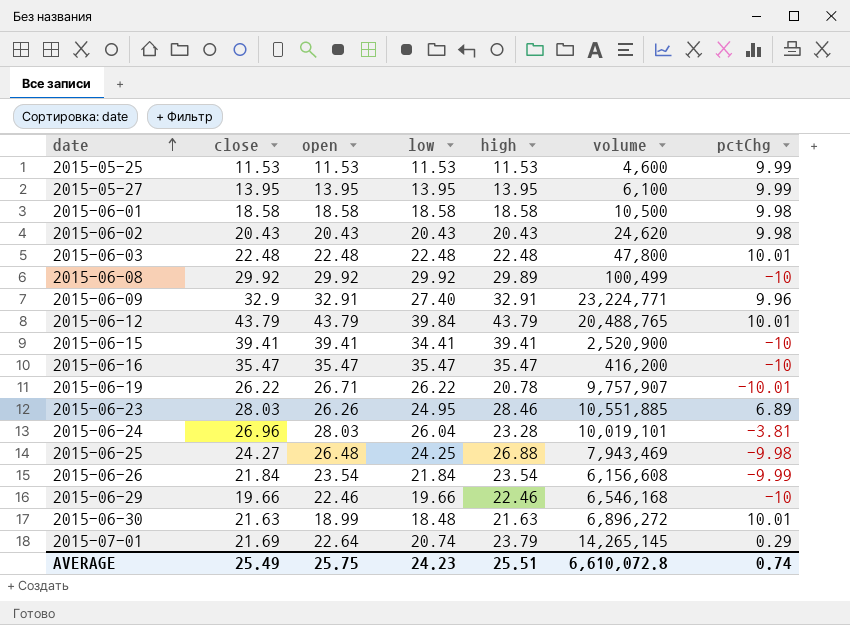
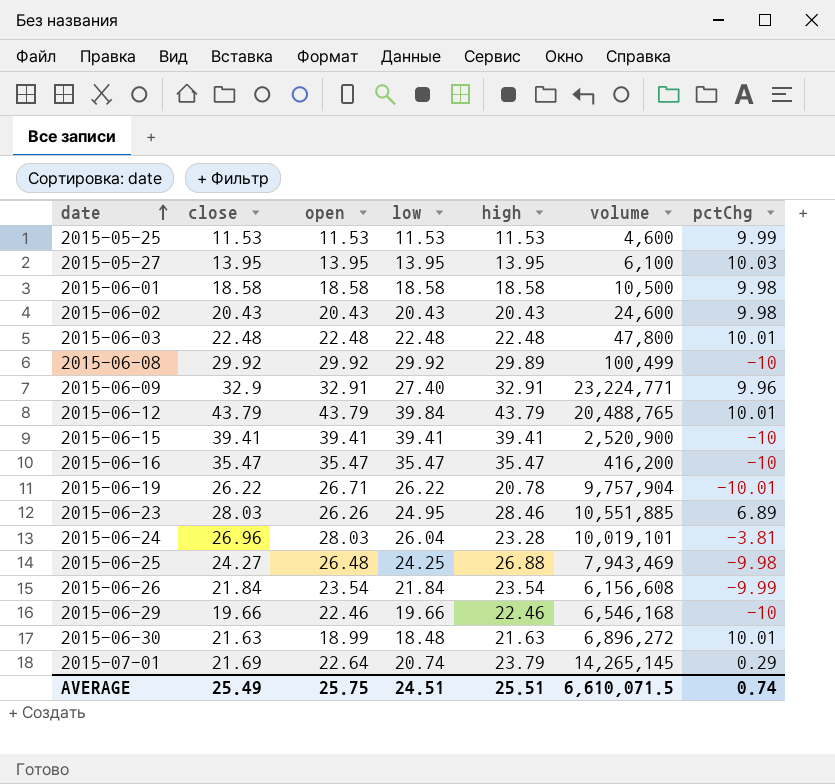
2015-05-27 | pctChg: 9.99 -> 10.03
2015-06-02 | volume: 24,620 -> 24,600
2015-06-15 | low: 34.41 -> 39.41
2015-06-19 | volume: 9,757,907 -> 9,757,904
AVERAGE | low: 24.23 -> 24.51
AVERAGE | volume: 6,610,072.8 -> 6,610,071.5

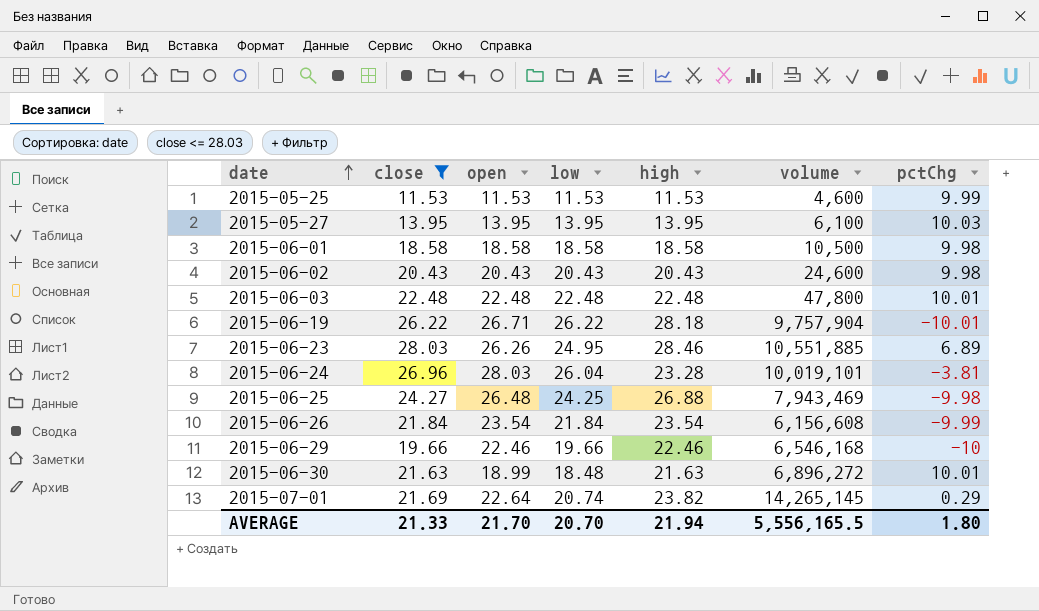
filter: none -> close <= 28.03
2015-06-19 | high: 20.78 -> 28.18
2015-07-01 | high: 23.79 -> 23.82
AVERAGE | close: 25.49 -> 21.33
AVERAGE | open: 25.75 -> 21.70
AVERAGE | low: 24.51 -> 20.70
AVERAGE | high: 25.51 -> 21.94
AVERAGE | volume: 6,610,071.5 -> 5,556,165.5
AVERAGE | pctChg: 0.74 -> 1.80

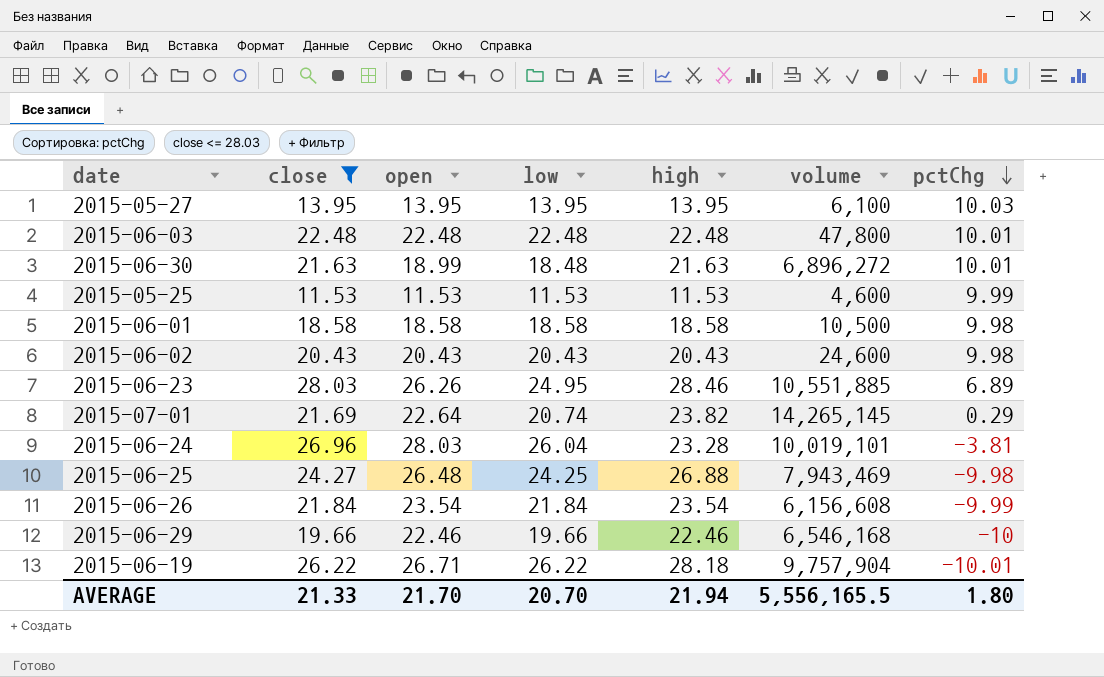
row order: date ascending -> pctChg descending

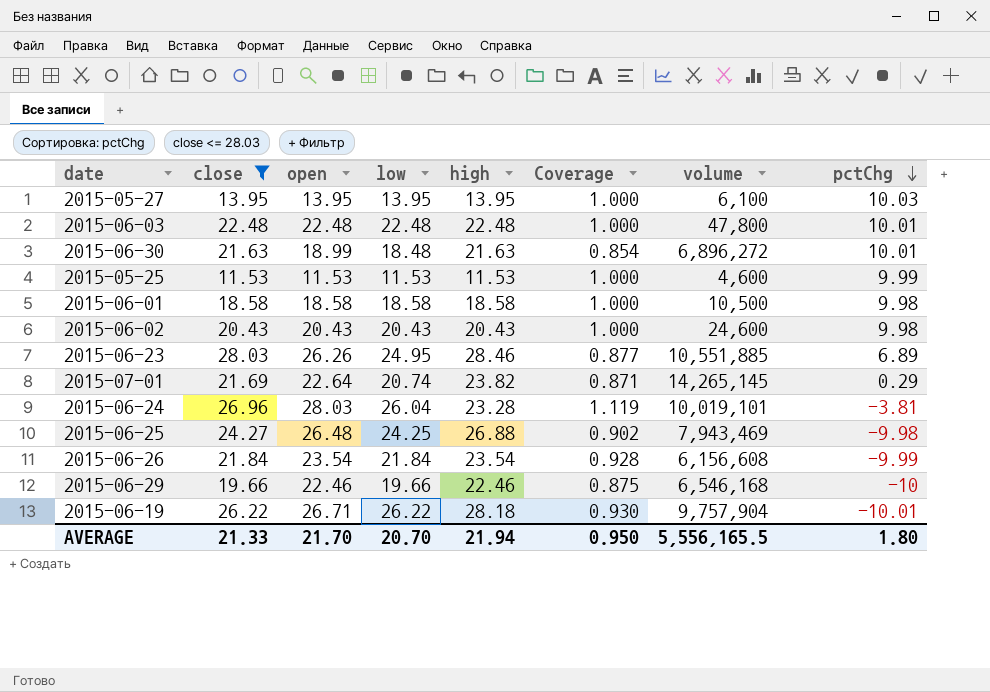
column Coverage | formula: none -> [low] / [high]

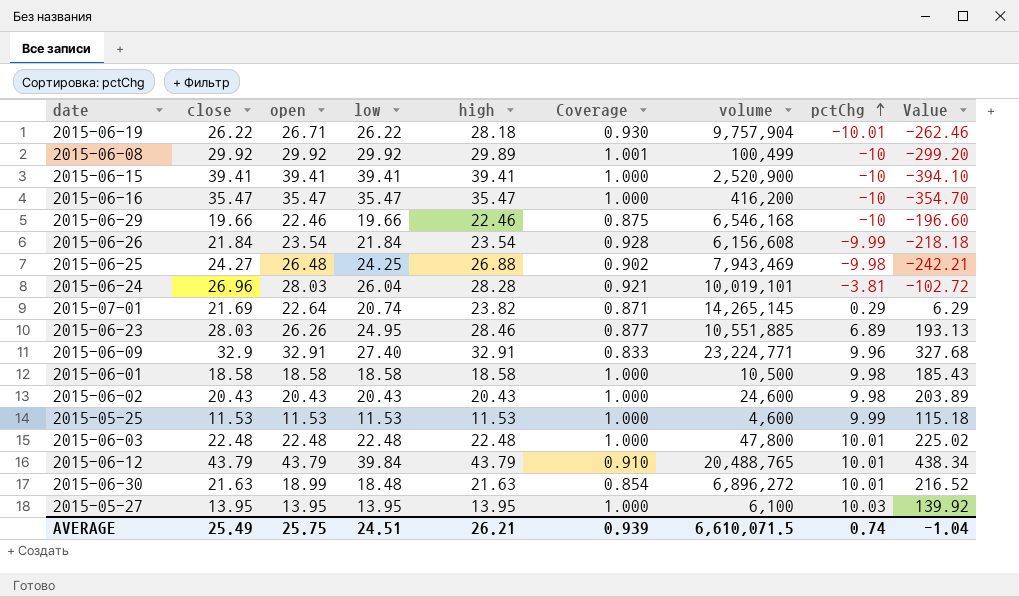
filter: close <= 28.03 -> none
row order: pctChg descending -> pctChg ascending
column Value | formula: none -> [close] * [pctChg]
2015-06-24 | high: 23.28 -> 28.28
2015-06-24 | Coverage: 1.119 -> 0.921
AVERAGE | close: 21.33 -> 25.49
AVERAGE | open: 21.70 -> 25.75
AVERAGE | low: 20.70 -> 24.51
AVERAGE | high: 21.94 -> 26.21
AVERAGE | Coverage: 0.950 -> 0.939
AVERAGE | volume: 5,556,165.5 -> 6,610,071.5
AVERAGE | pctChg: 1.80 -> 0.74

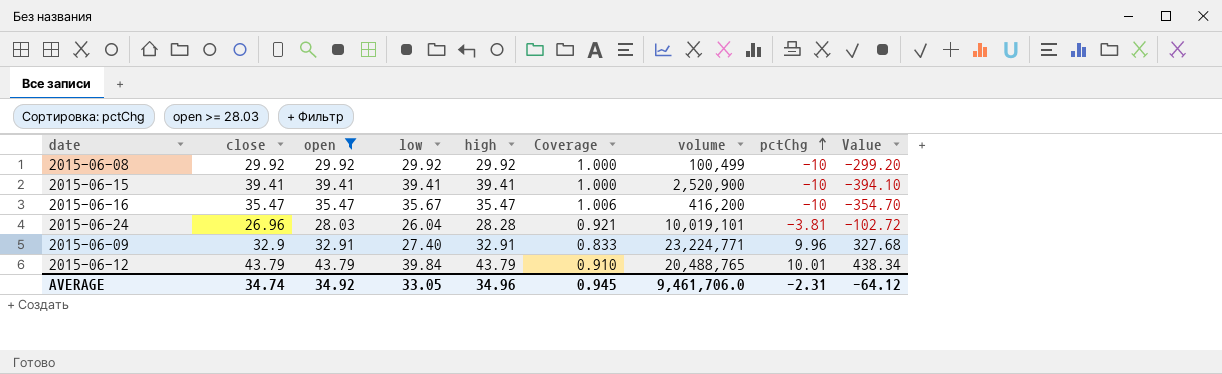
filter: none -> open >= 28.03
2015-06-08 | high: 29.89 -> 29.92
2015-06-08 | Coverage: 1.001 -> 1.000
2015-06-16 | low: 35.47 -> 35.67
2015-06-16 | Coverage: 1.000 -> 1.006
AVERAGE | close: 25.49 -> 34.74
AVERAGE | open: 25.75 -> 34.92
AVERAGE | low: 24.51 -> 33.05
AVERAGE | high: 26.21 -> 34.96
AVERAGE | Coverage: 0.939 -> 0.945
AVERAGE | volume: 6,610,071.5 -> 9,461,706.0
AVERAGE | pctChg: 0.74 -> -2.31
AVERAGE | Value: -1.04 -> -64.12

